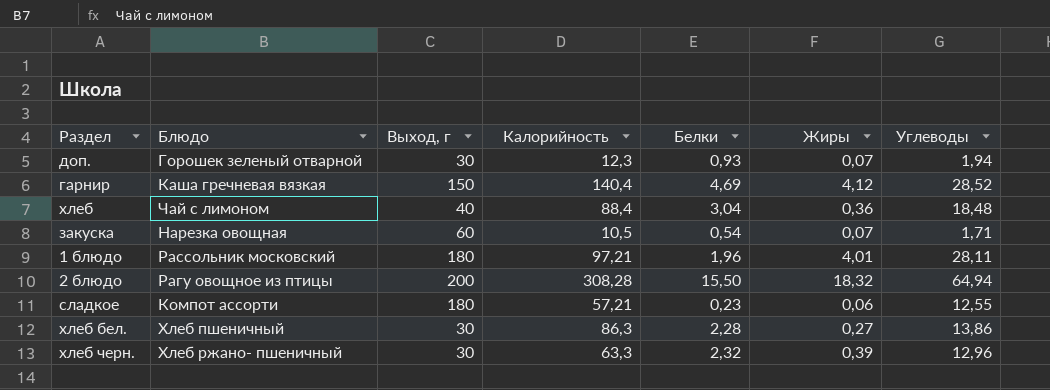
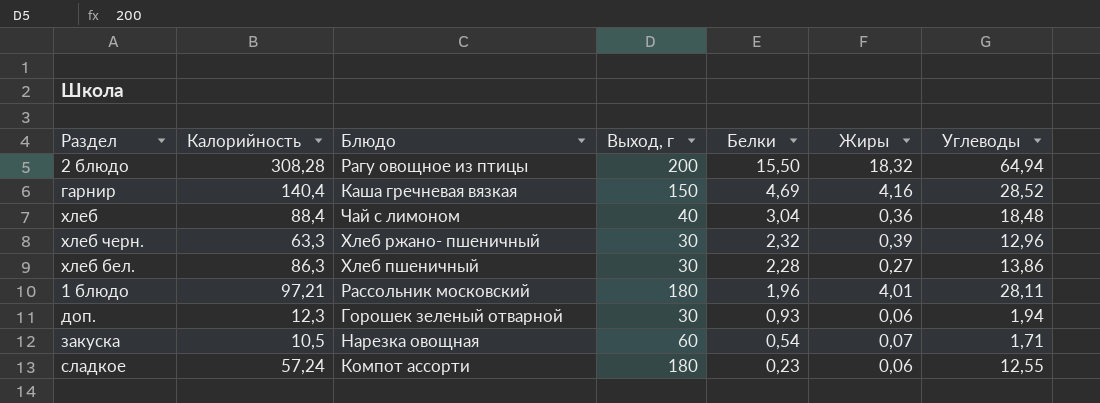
row order: none -> Белки descending
column Калорийность | position: 4 -> 2
гарнир | Жиры: 4,12 -> 4,16
доп. | Жиры: 0,07 -> 0,06
сладкое | Калорийность: 57,21 -> 57,24

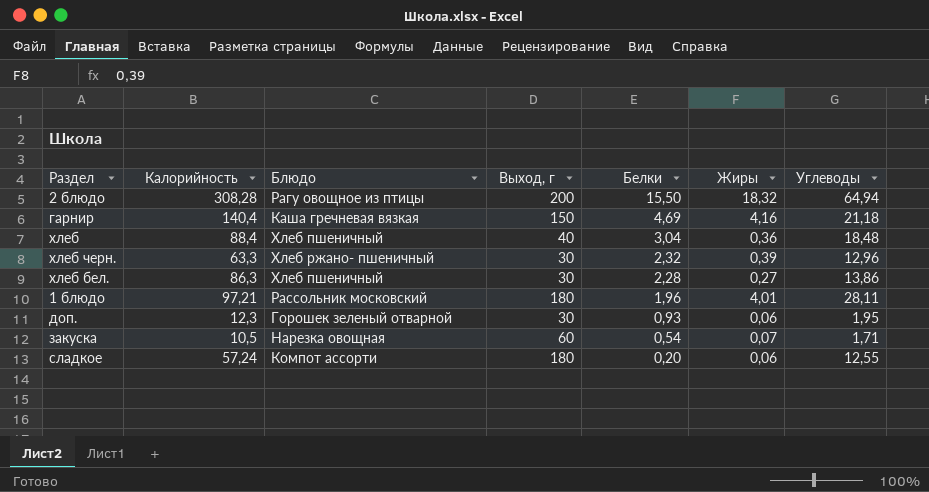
гарнир | Углеводы: 28,52 -> 21,18
хлеб | Блюдо: Чай с лимоном -> Хлеб пшеничный
доп. | Углеводы: 1,94 -> 1,95
сладкое | Белки: 0,23 -> 0,20

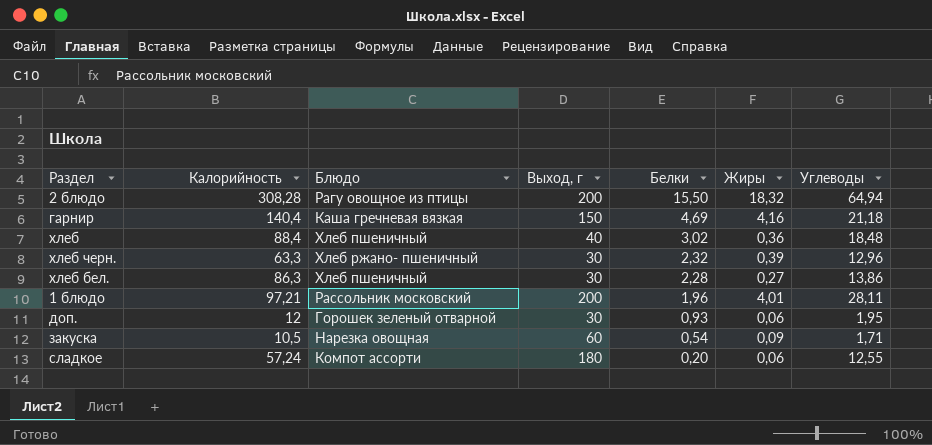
хлеб | Белки: 3,04 -> 3,02
1 блюдо | Выход, г: 180 -> 200
доп. | Калорийность: 12,3 -> 12
закуска | Жиры: 0,07 -> 0,09

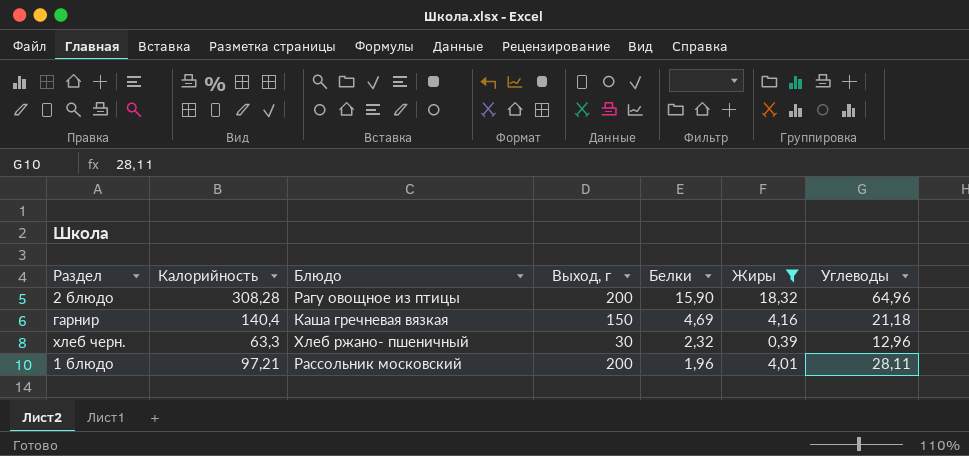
filter: none -> Жиры >= 0,39
2 блюдо | Белки: 15,50 -> 15,90
2 блюдо | Углеводы: 64,94 -> 64,96

